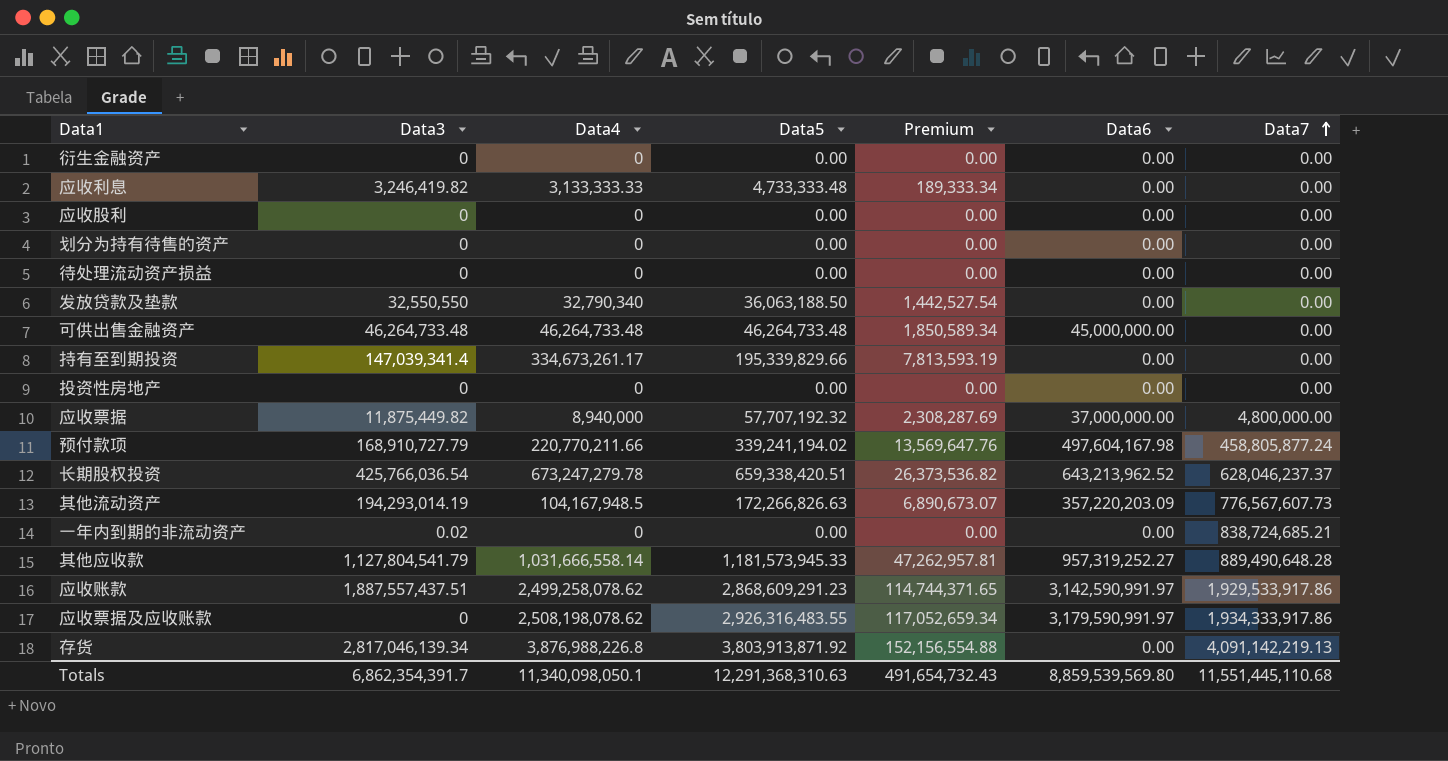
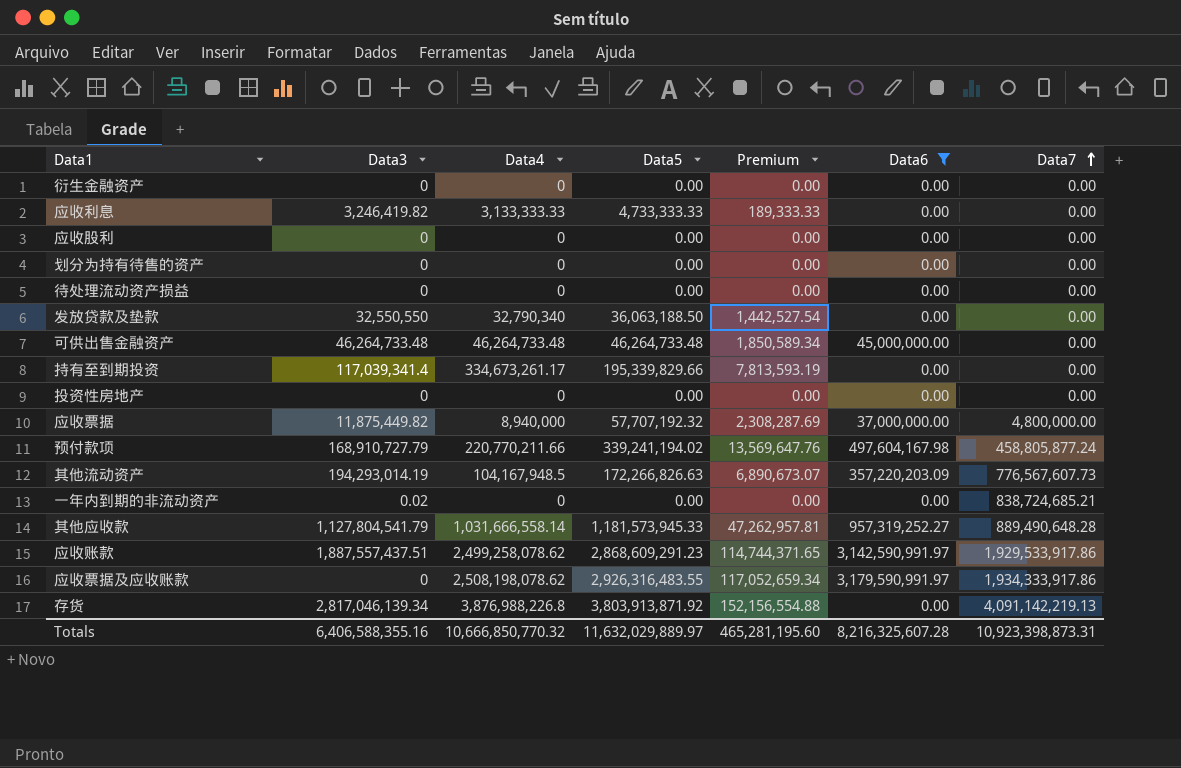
filter: none -> Data6 != 643,213,962.52
应收利息 | Data5: 4,733,333.48 -> 4,733,333.33
应收利息 | Premium: 189,333.34 -> 189,333.33
持有至到期投资 | Data3: 147,039,341.4 -> 117,039,341.4
Totals | Data3: 6,862,354,391.7 -> 6,406,588,355.16
Totals | Data4: 11,340,098,050.1 -> 10,666,850,770.32
Totals | Data5: 12,291,368,310.63 -> 11,632,029,889.97
Totals | Premium: 491,654,732.43 -> 465,281,195.60
Totals | Data6: 8,859,539,569.80 -> 8,216,325,607.28
Totals | Data7: 11,551,445,110.68 -> 10,923,398,873.31

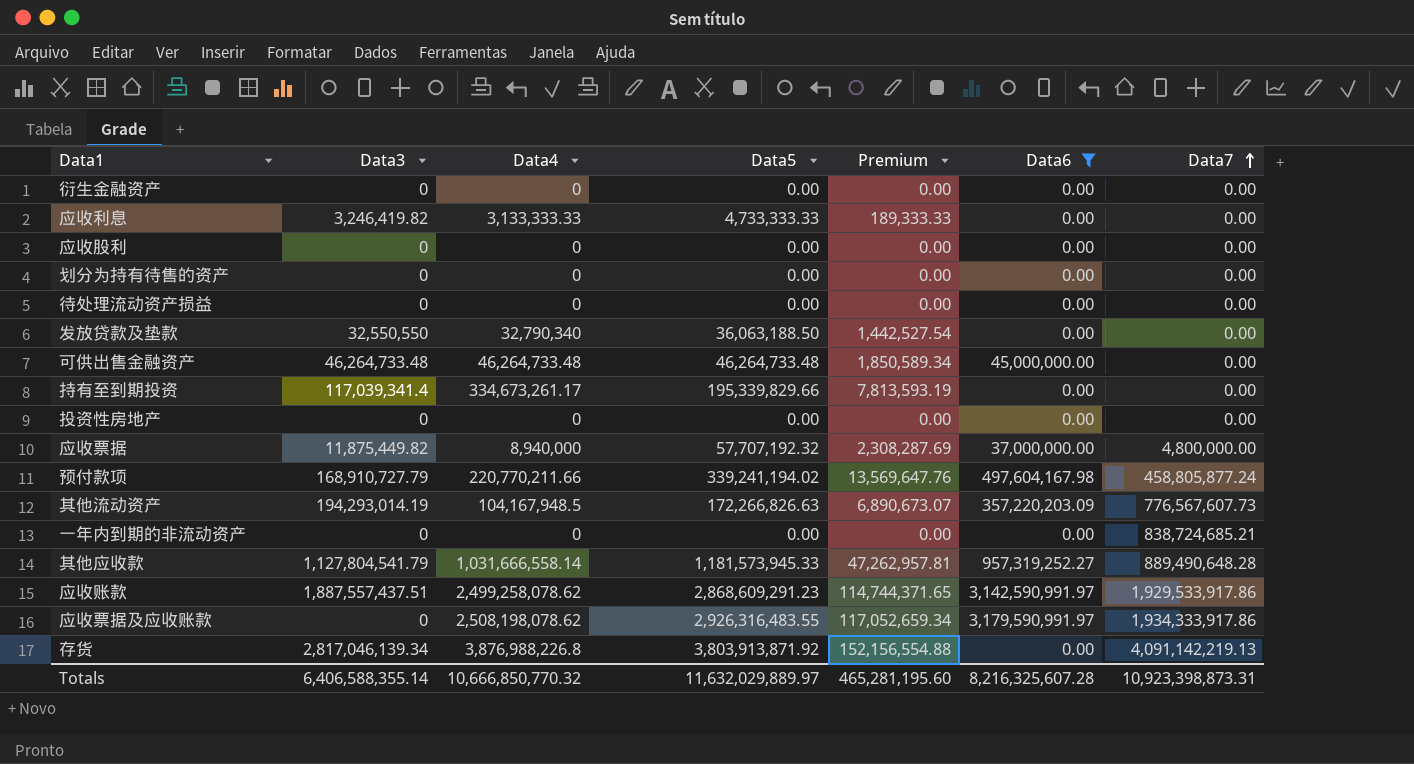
一年内到期的非流动资产 | Data3: 0.02 -> 0
Totals | Data3: 6,406,588,355.16 -> 6,406,588,355.14

